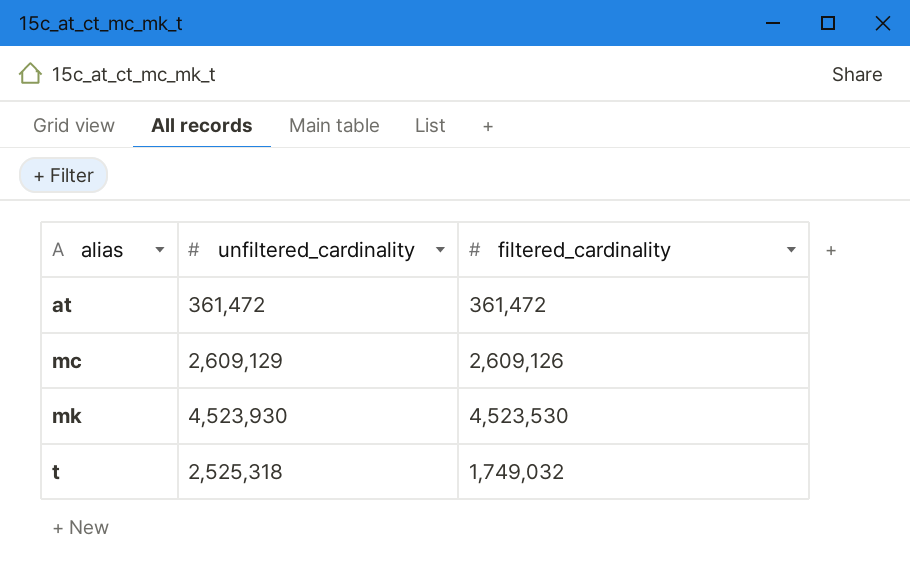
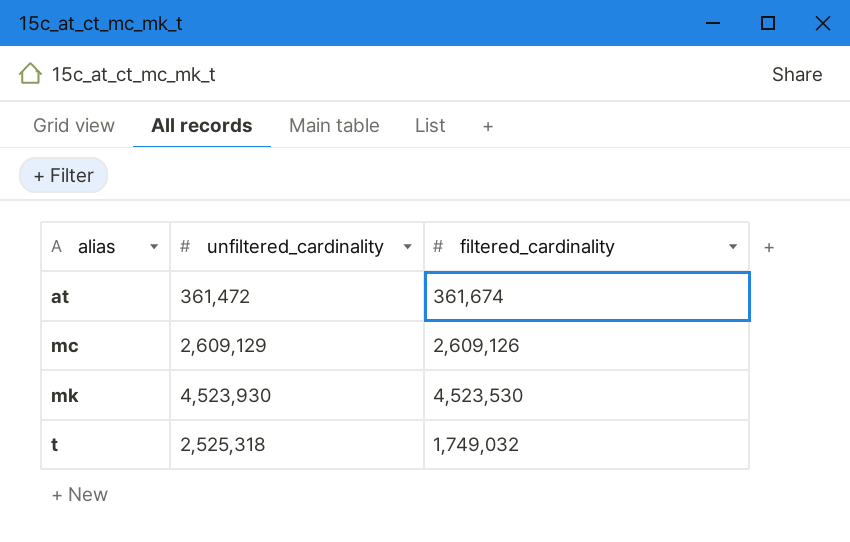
at | filtered_cardinality: 361,472 -> 361,674

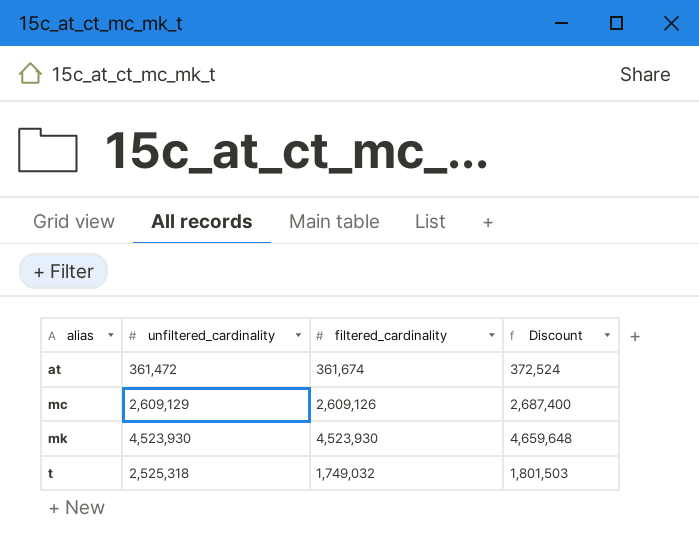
column Discount | formula: none -> [filtered_cardinality] * 1.03
mk | filtered_cardinality: 4,523,530 -> 4,523,930

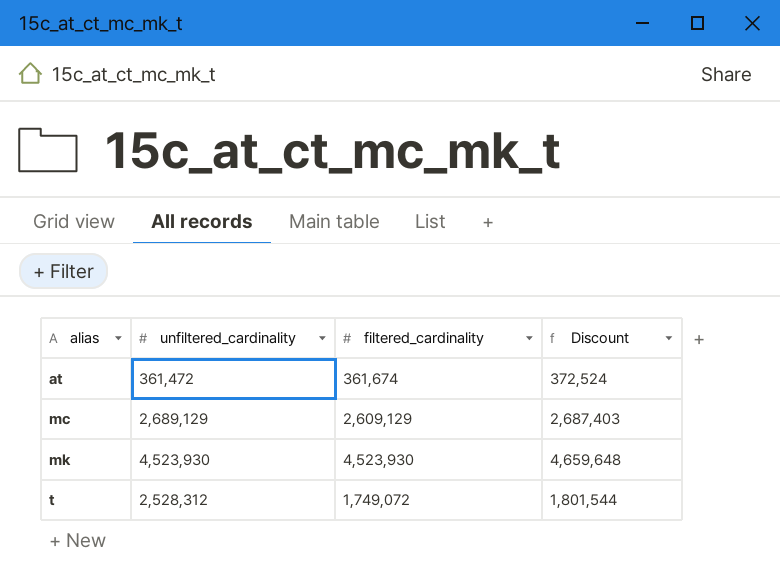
mc | unfiltered_cardinality: 2,609,129 -> 2,689,129
mc | filtered_cardinality: 2,609,126 -> 2,609,129
mc | Discount: 2,687,400 -> 2,687,403
t | unfiltered_cardinality: 2,525,318 -> 2,528,312
t | filtered_cardinality: 1,749,032 -> 1,749,072
t | Discount: 1,801,503 -> 1,801,544

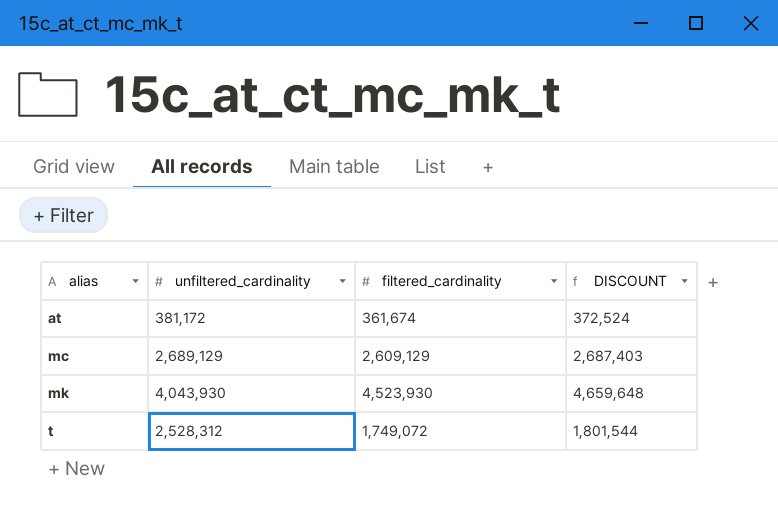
column name: Discount -> DISCOUNT
at | unfiltered_cardinality: 361,472 -> 381,172
mk | unfiltered_cardinality: 4,523,930 -> 4,043,930

